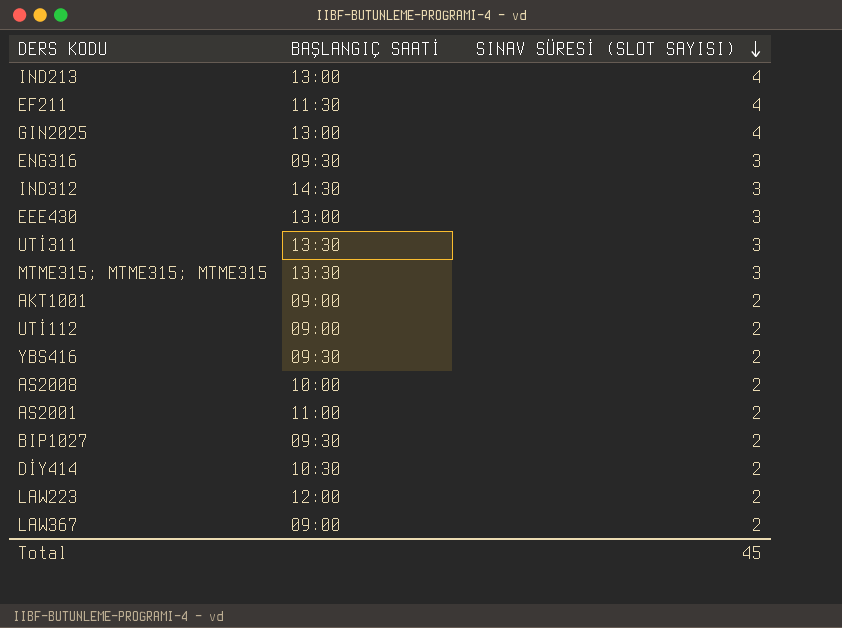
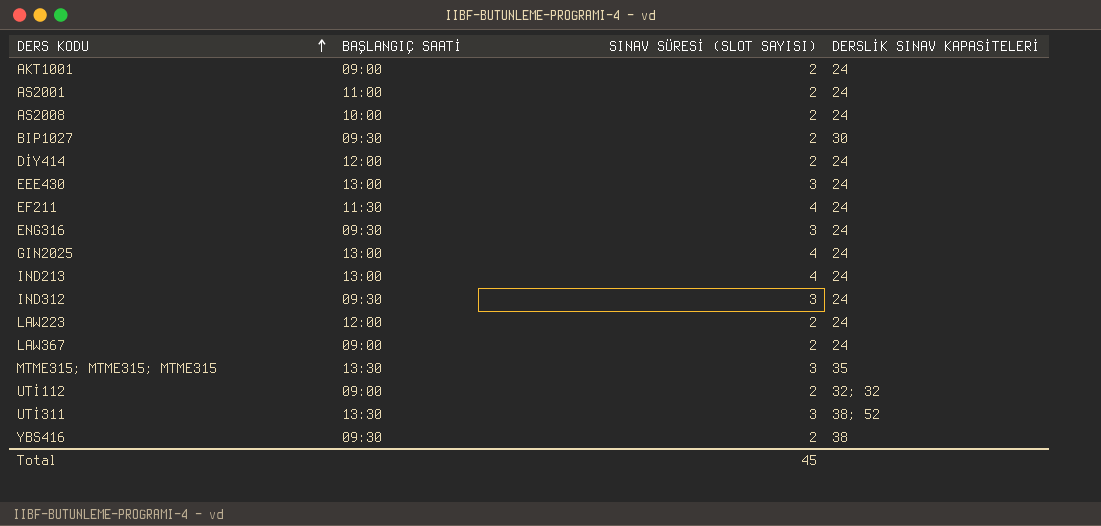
row order: SINAV SÜRESİ (SLOT SAYISI) descending -> DERS KODU ascending
column DERSLİK SINAV KAPASİTELERİ | position: none -> 4
DİY414 | BAŞLANGIÇ SAATİ: 10:30 -> 12:00
IND312 | BAŞLANGIÇ SAATİ: 14:30 -> 09:30

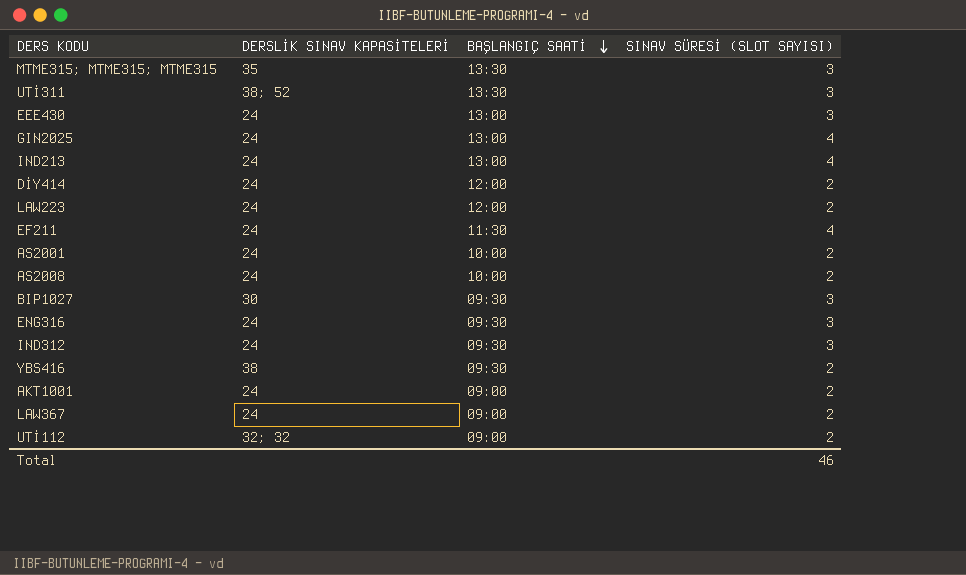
row order: DERS KODU ascending -> BAŞLANGIÇ SAATİ descending
column DERSLİK SINAV KAPASİTELERİ | position: 4 -> 2
AS2001 | BAŞLANGIÇ SAATİ: 11:00 -> 10:00
BIP1027 | SINAV SÜRESİ (SLOT SAYISI): 2 -> 3
Total | SINAV SÜRESİ (SLOT SAYISI): 45 -> 46

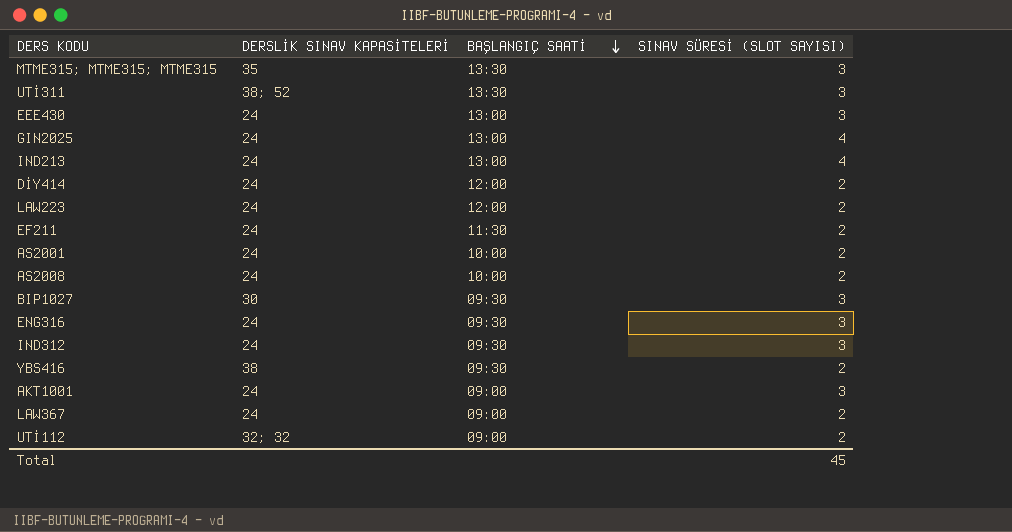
EF211 | SINAV SÜRESİ (SLOT SAYISI): 4 -> 2
AKT1001 | SINAV SÜRESİ (SLOT SAYISI): 2 -> 3
Total | SINAV SÜRESİ (SLOT SAYISI): 46 -> 45

